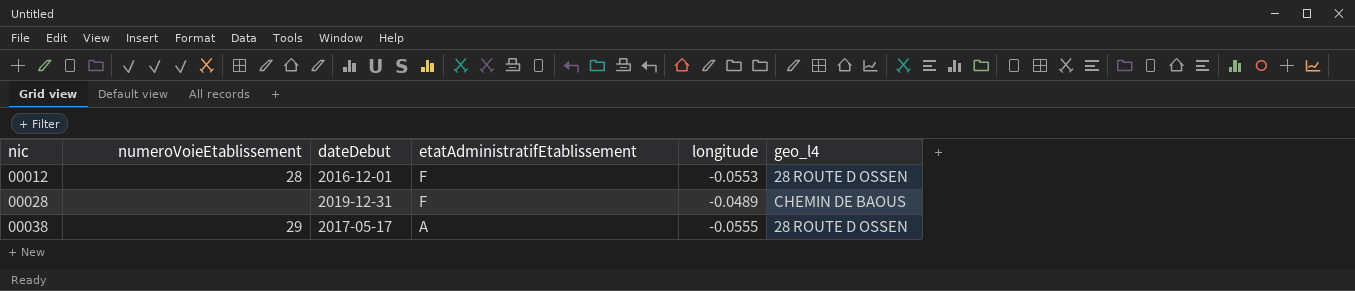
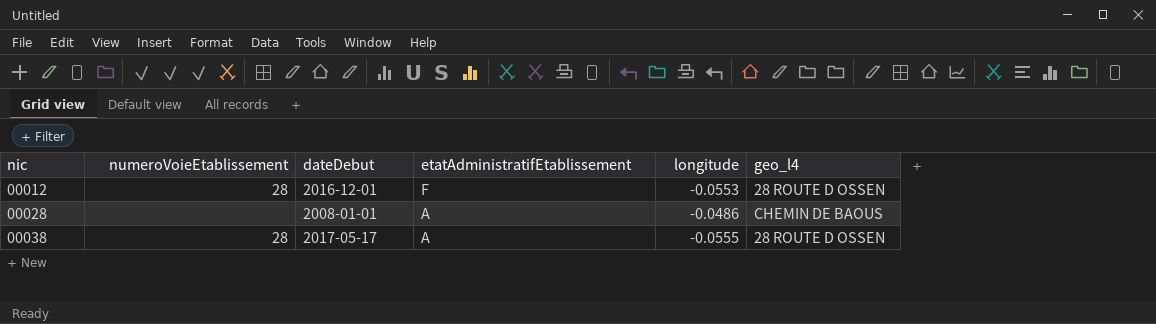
00028 | dateDebut: 2019-12-31 -> 2008-01-01
00028 | etatAdministratifEtablissement: F -> A
00028 | longitude: -0.0489 -> -0.0486
00038 | numeroVoieEtablissement: 29 -> 28

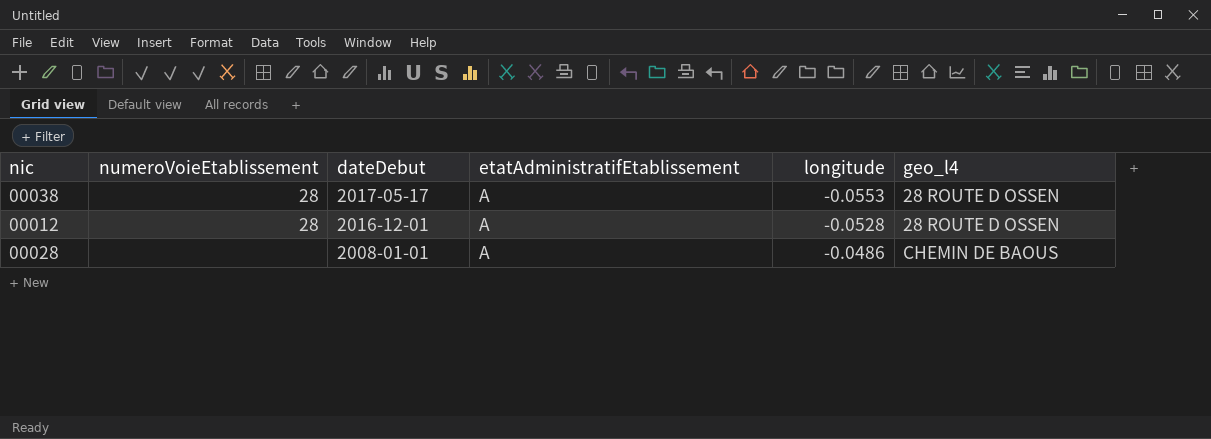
row order: nic ascending -> dateDebut descending
00038 | longitude: -0.0555 -> -0.0553
00012 | etatAdministratifEtablissement: F -> A
00012 | longitude: -0.0553 -> -0.0528

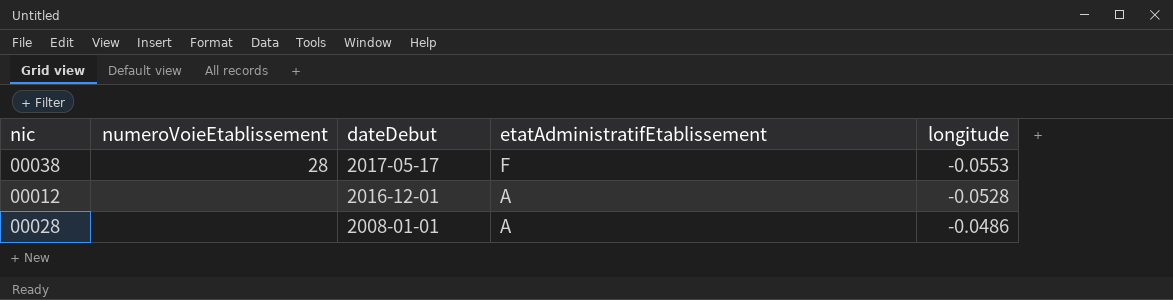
column geo_l4 | position: 6 -> none
00038 | etatAdministratifEtablissement: A -> F
00012 | numeroVoieEtablissement: 28 -> none

